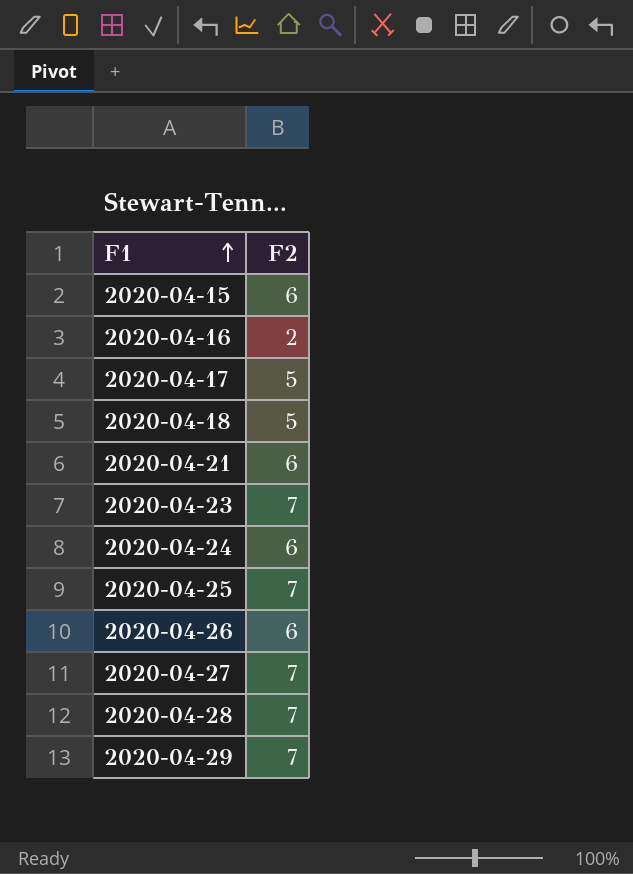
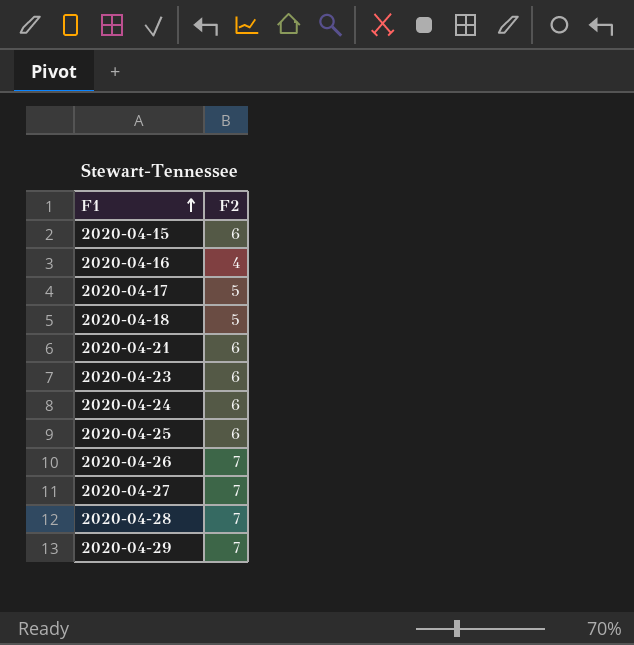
2020-04-16 | F2: 2 -> 4
2020-04-23 | F2: 7 -> 6
2020-04-25 | F2: 7 -> 6
2020-04-26 | F2: 6 -> 7

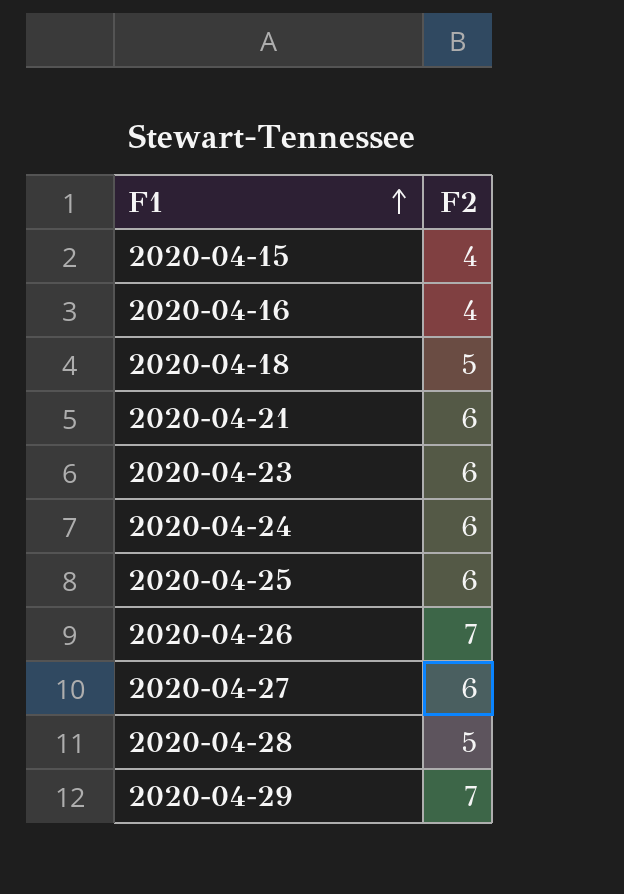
row 2020-04-17: 5 -> none
2020-04-15 | F2: 6 -> 4
2020-04-27 | F2: 7 -> 6
2020-04-28 | F2: 7 -> 5

